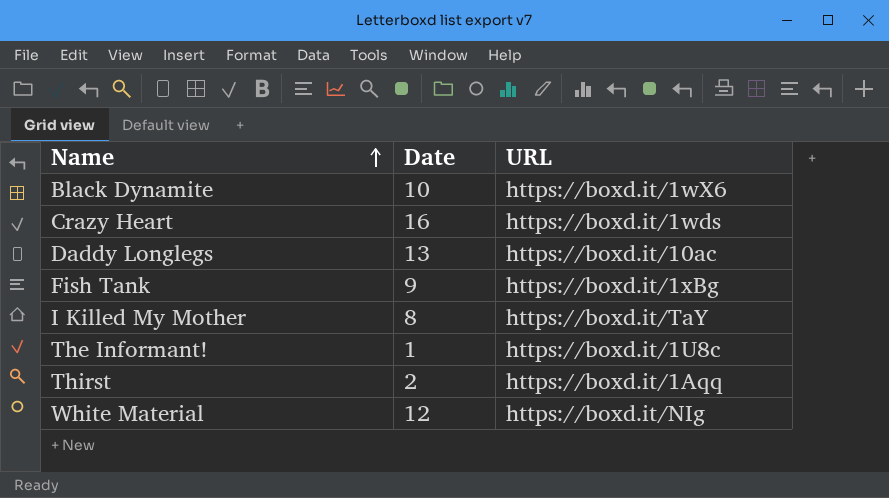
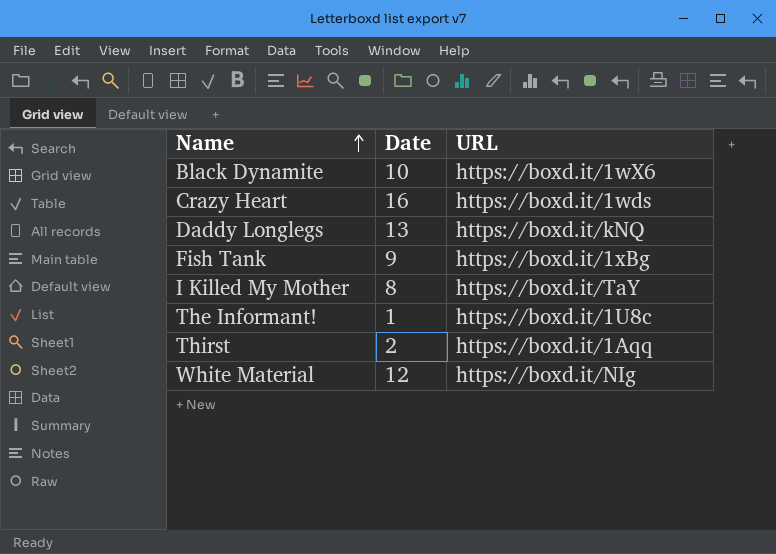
Daddy Longlegs | URL: https://boxd.it/10ac -> https://boxd.it/kNQ

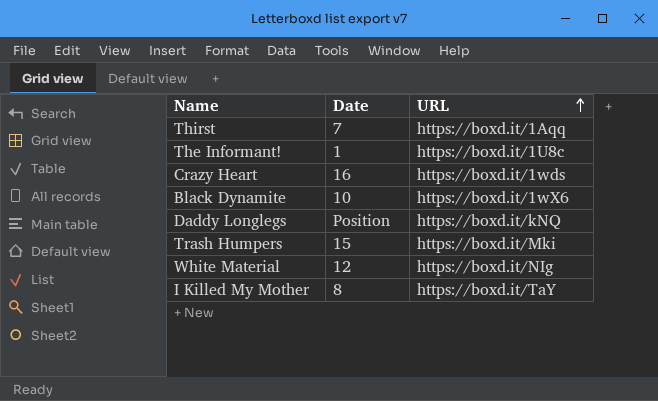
row order: Name ascending -> URL ascending
row Fish Tank: 9 | https://boxd.it/1xBg -> none
Thirst | Date: 2 -> 7
Daddy Longlegs | Date: 13 -> Position
row Trash Humpers: none -> 15 | https://boxd.it/Mki

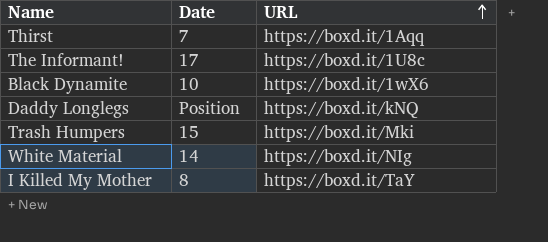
row Crazy Heart: 16 | https://boxd.it/1wds -> none
The Informant! | Date: 1 -> 17
White Material | Date: 12 -> 14

